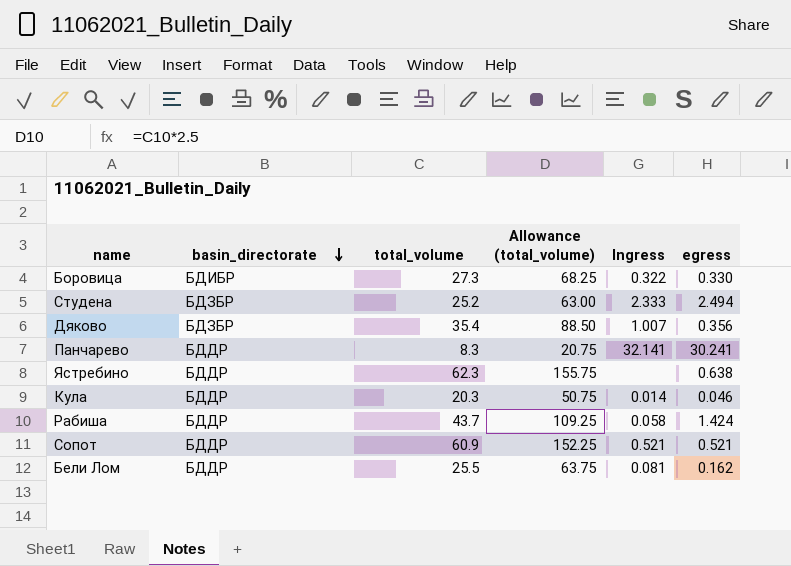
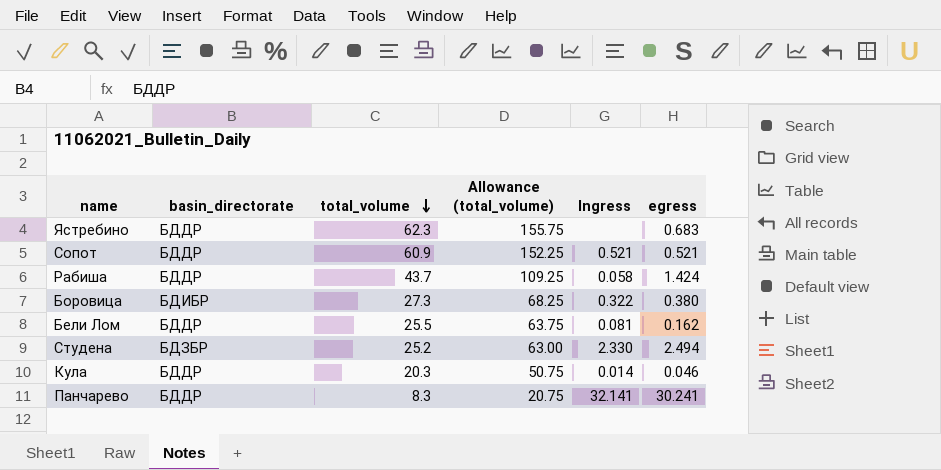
row order: basin_directorate descending -> total_volume descending
row Дяково: БДЗБР | 35.4 | 88.50 | 1.007 | 0.356 -> none
Ястребино | egress: 0.638 -> 0.683
Боровица | egress: 0.330 -> 0.380
Студена | Ingress: 2.333 -> 2.330

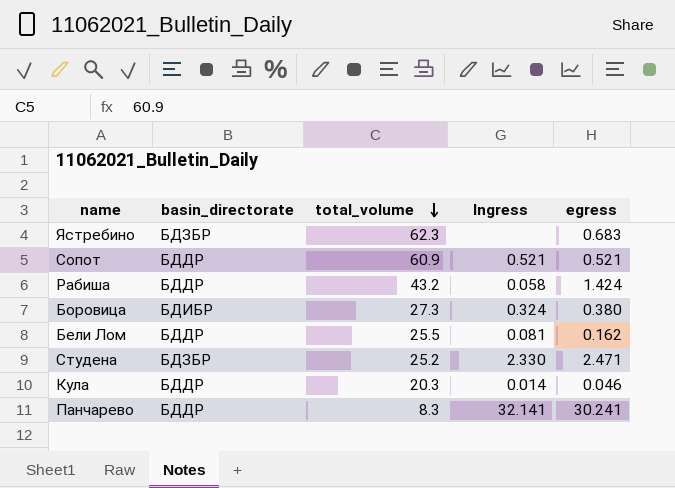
column Allowance (total_volume) | formula: [total_volume] * 2.5 -> none
Ястребино | basin_directorate: БДДР -> БДЗБР
Рабиша | total_volume: 43.7 -> 43.2
Боровица | Ingress: 0.322 -> 0.324
Студена | egress: 2.494 -> 2.471

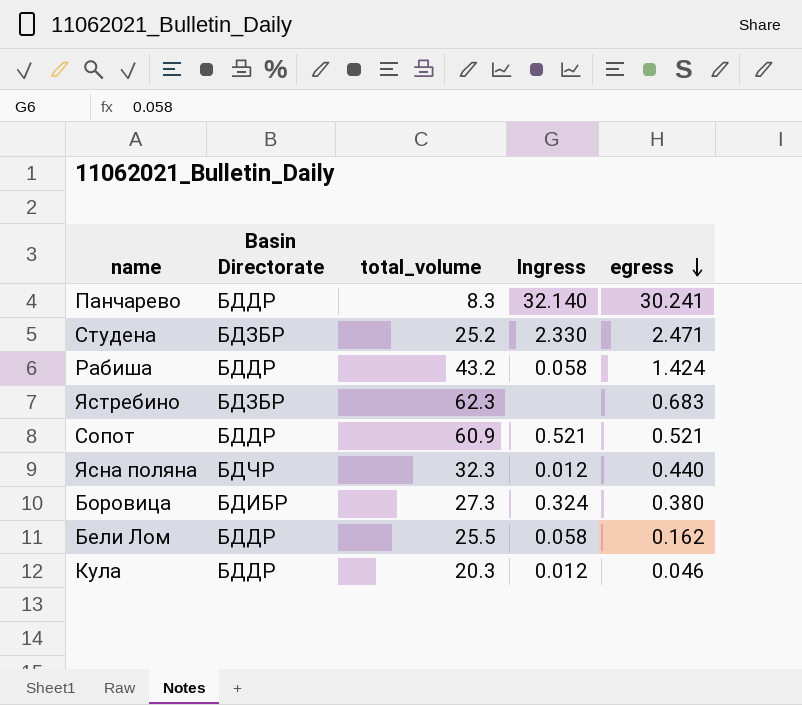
row order: total_volume descending -> egress descending
column name: basin_directorate -> Basin Directorate
Панчарево | Ingress: 32.141 -> 32.140
row Ясна поляна: none -> БДЧР | 32.3 | 0.012 | 0.440
Бели Лом | Ingress: 0.081 -> 0.058
Кула | Ingress: 0.014 -> 0.012

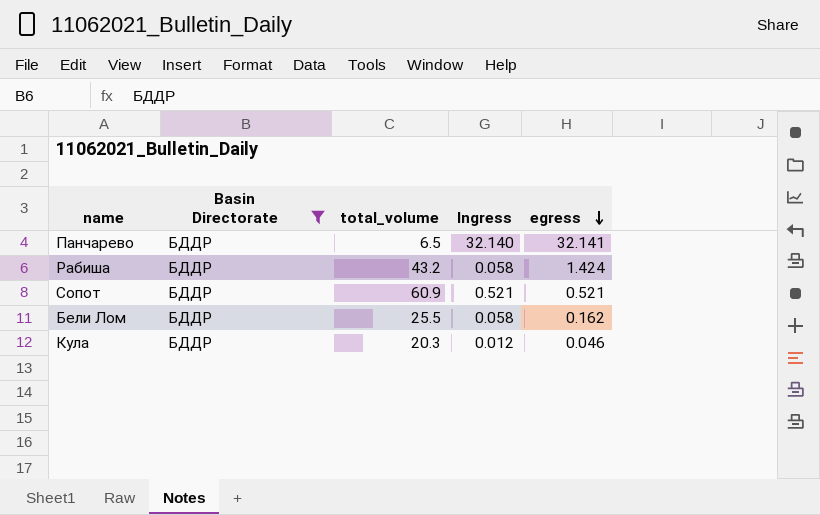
filter: none -> Basin Directorate = БДДР
Панчарево | total_volume: 8.3 -> 6.5
Панчарево | egress: 30.241 -> 32.141

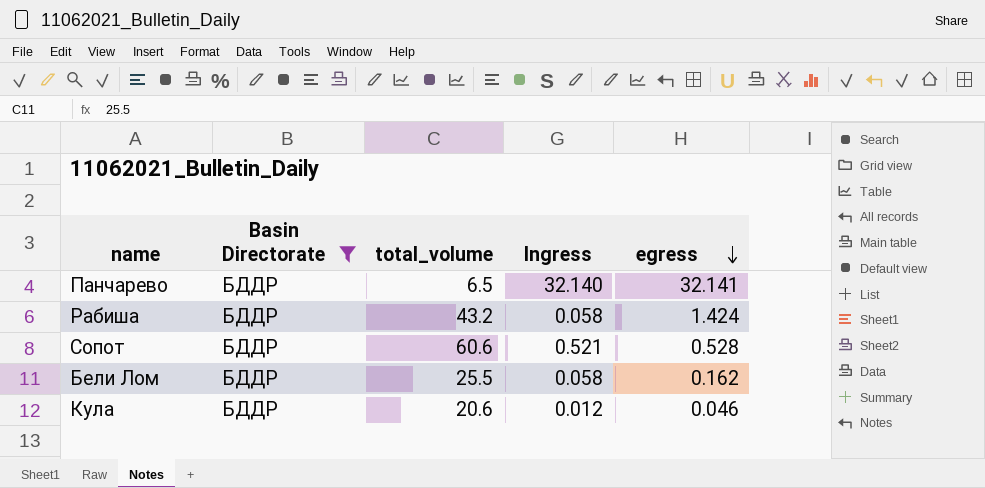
Сопот | total_volume: 60.9 -> 60.6
Сопот | egress: 0.521 -> 0.528
Кула | total_volume: 20.3 -> 20.6

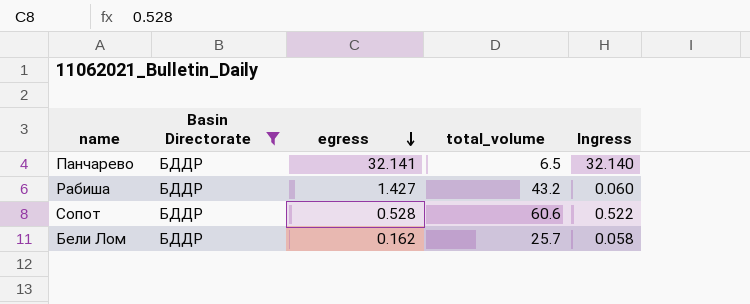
column egress | position: 5 -> 3
row Кула: БДДР | 20.6 | 0.012 | 0.046 -> none
Рабиша | egress: 1.424 -> 1.427
Рабиша | Ingress: 0.058 -> 0.060
Сопот | Ingress: 0.521 -> 0.522
Бели Лом | total_volume: 25.5 -> 25.7

